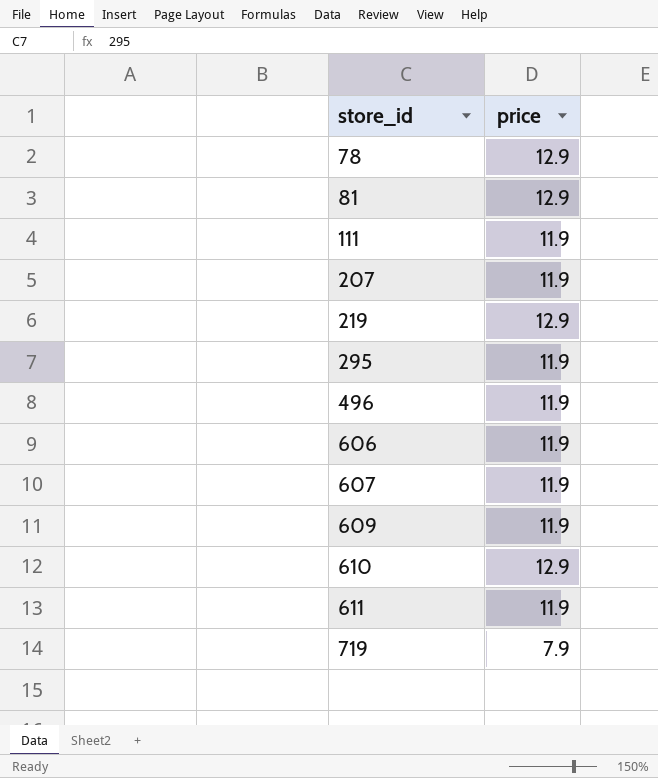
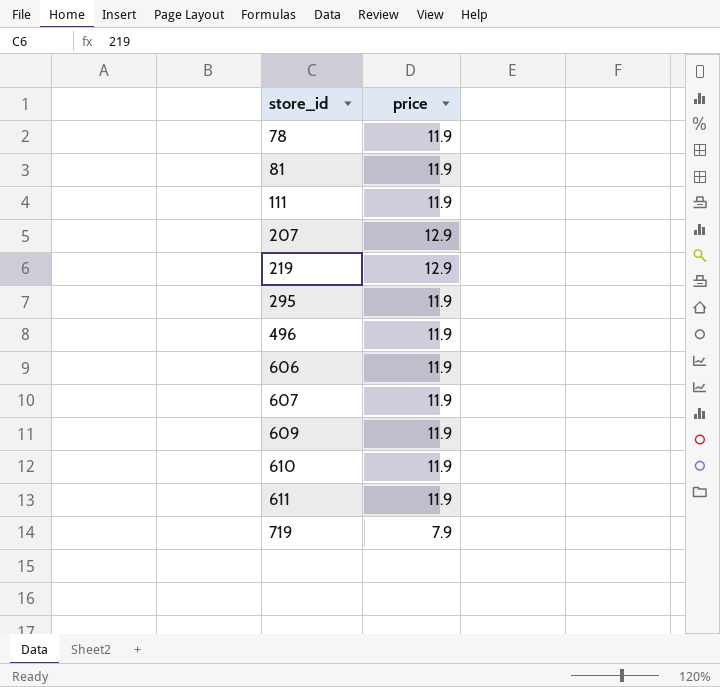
78 | price: 12.9 -> 11.9
81 | price: 12.9 -> 11.9
207 | price: 11.9 -> 12.9
610 | price: 12.9 -> 11.9

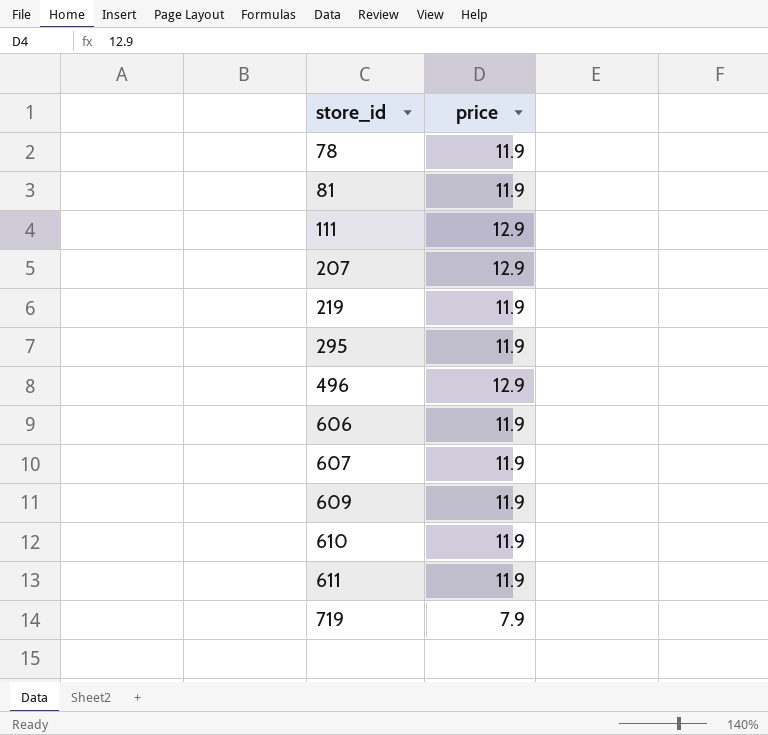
111 | price: 11.9 -> 12.9
219 | price: 12.9 -> 11.9
496 | price: 11.9 -> 12.9

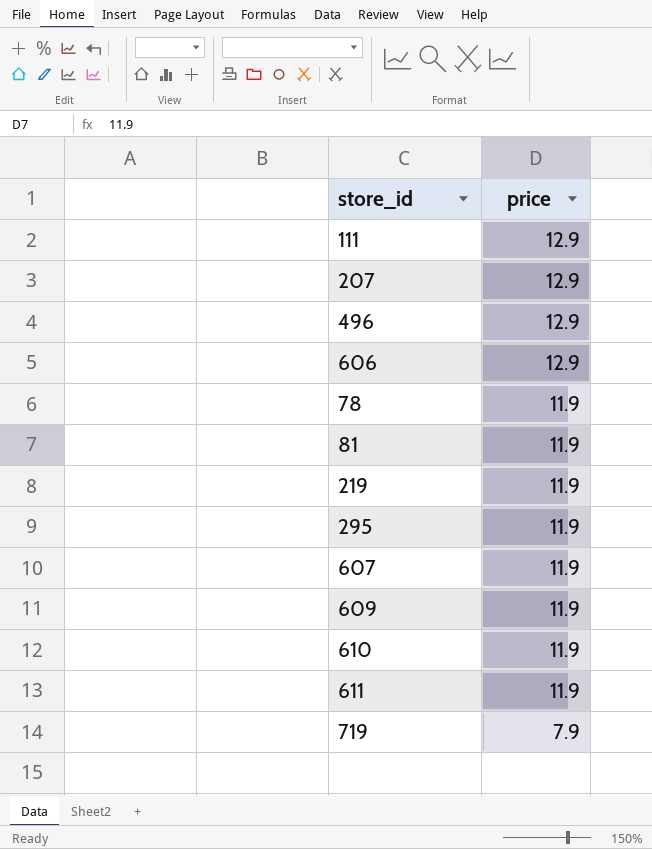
row order: store_id ascending -> price descending
606 | price: 11.9 -> 12.9

